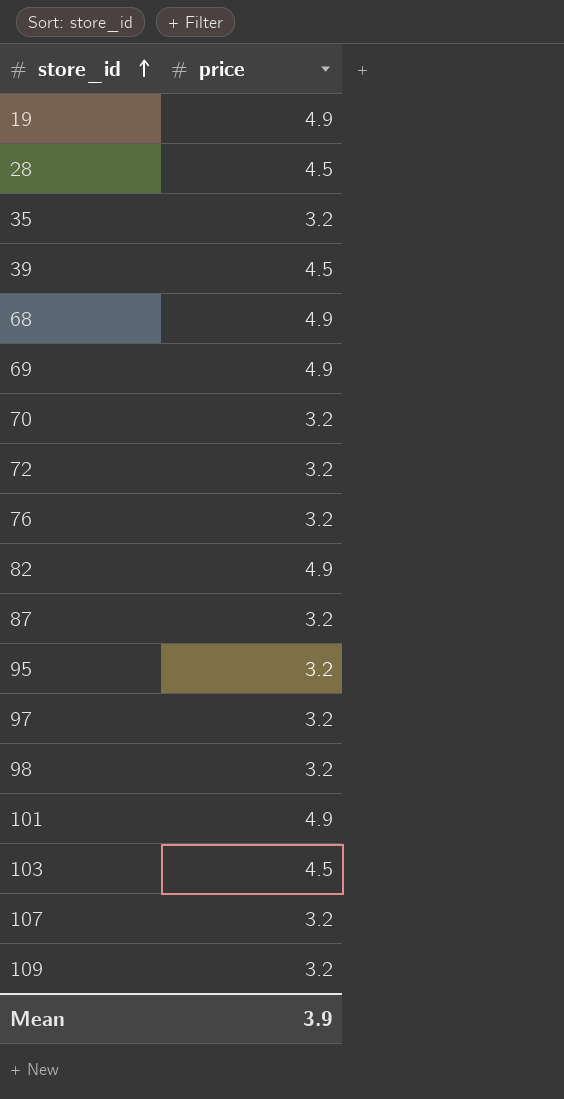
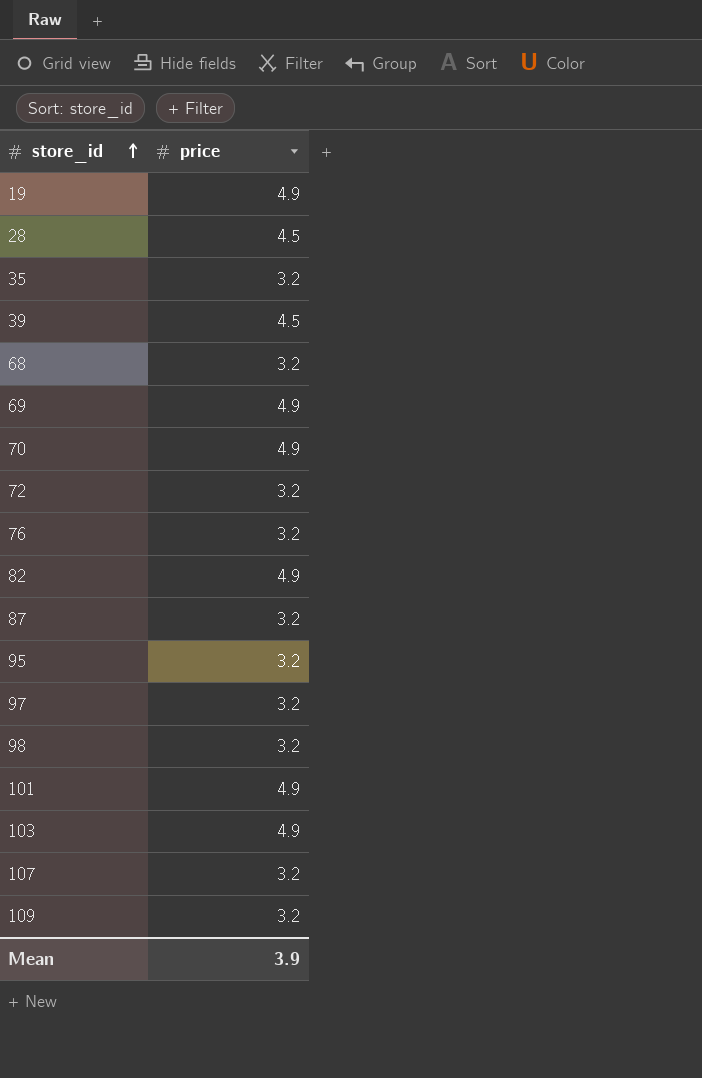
68 | price: 4.9 -> 3.2
70 | price: 3.2 -> 4.9
103 | price: 4.5 -> 4.9

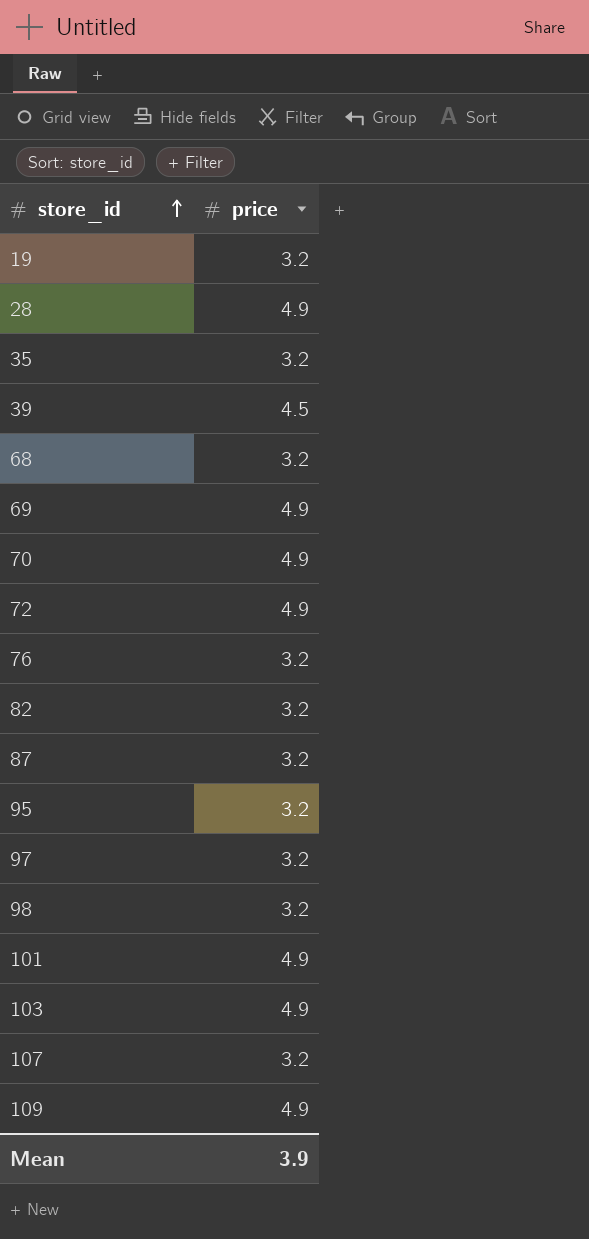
19 | price: 4.9 -> 3.2
28 | price: 4.5 -> 4.9
72 | price: 3.2 -> 4.9
82 | price: 4.9 -> 3.2
109 | price: 3.2 -> 4.9

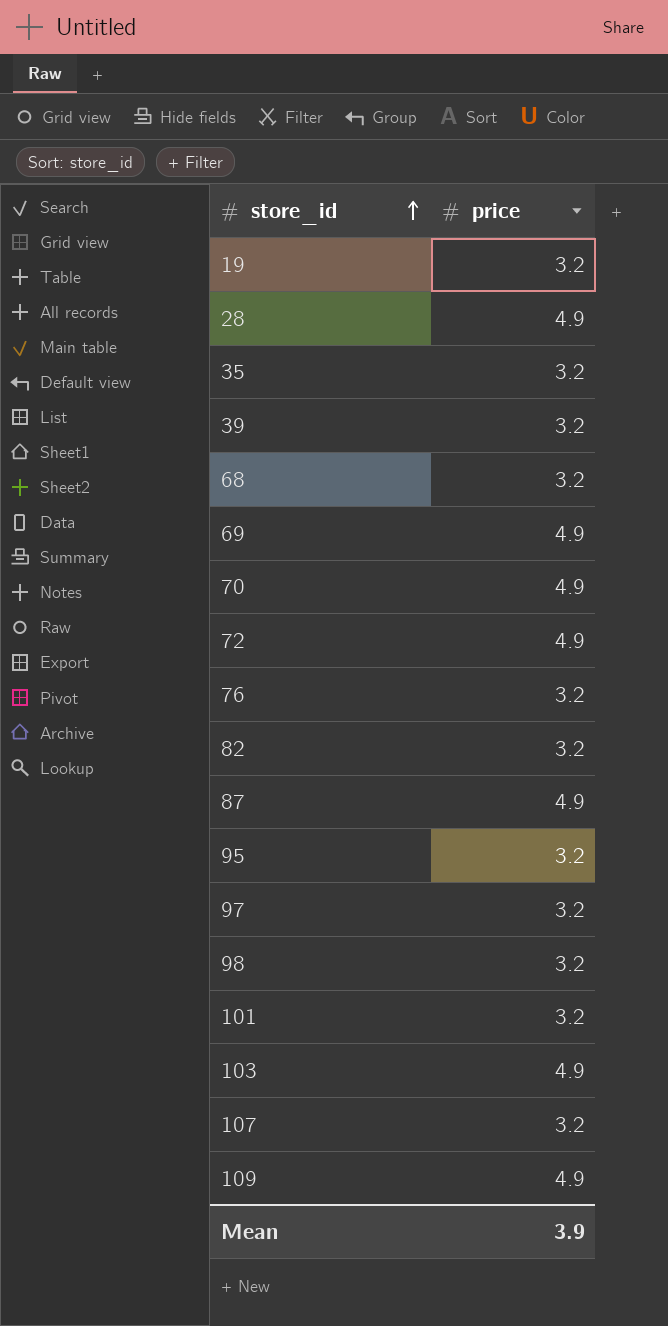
39 | price: 4.5 -> 3.2
87 | price: 3.2 -> 4.9
101 | price: 4.9 -> 3.2

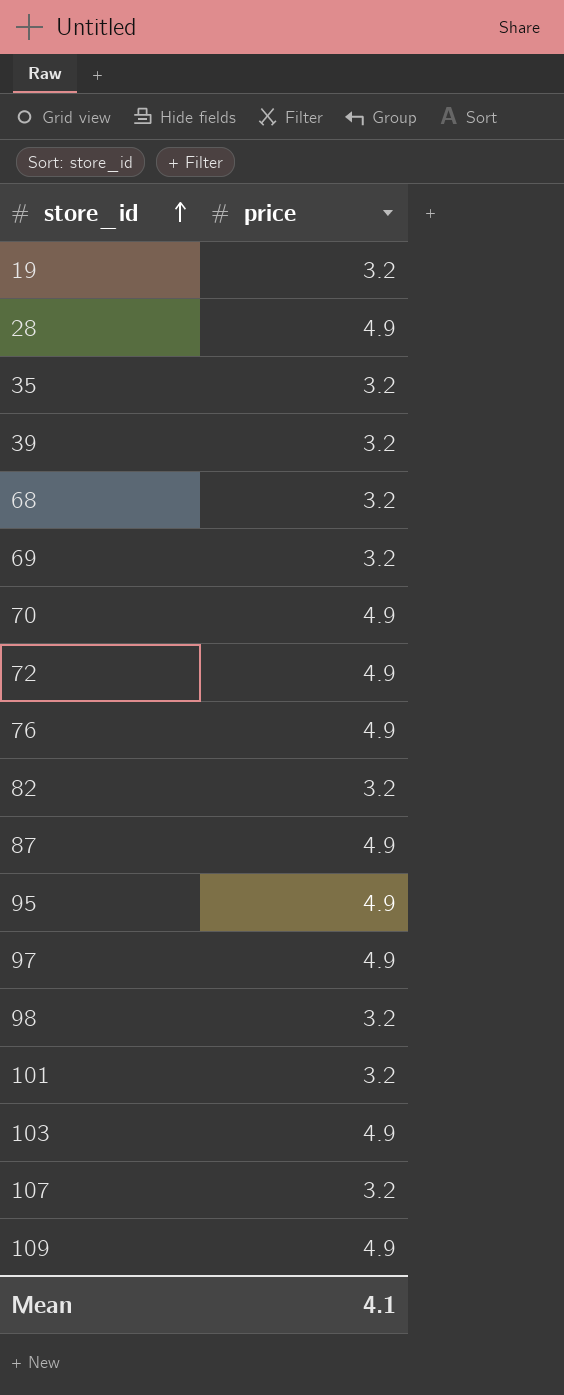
69 | price: 4.9 -> 3.2
76 | price: 3.2 -> 4.9
95 | price: 3.2 -> 4.9
97 | price: 3.2 -> 4.9
Mean | price: 3.9 -> 4.1

